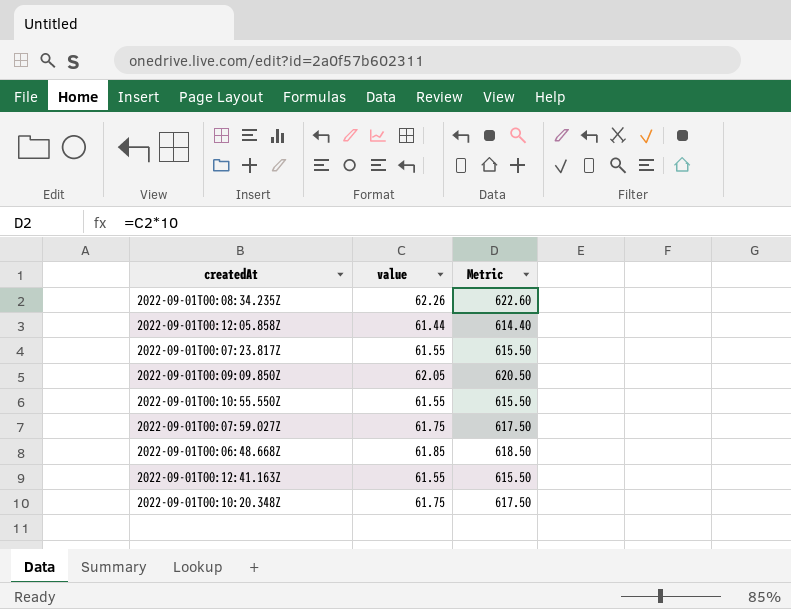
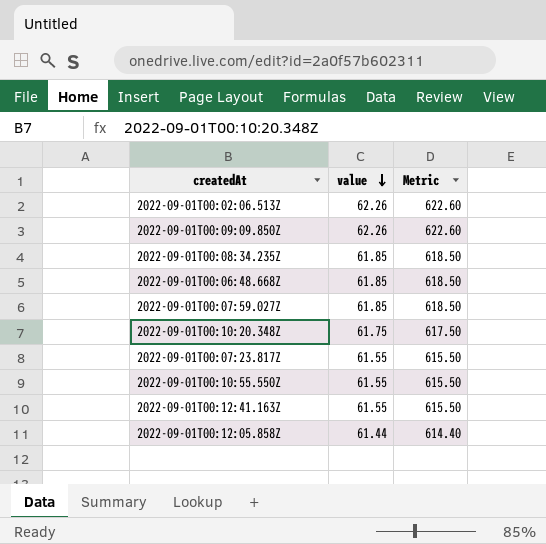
row order: none -> value descending
row 2022-09-01T00:02:06.513Z: none -> 62.26 | 622.60
2022-09-01T00:09:09.850Z | value: 62.05 -> 62.26
2022-09-01T00:09:09.850Z | Metric: 620.50 -> 622.60
2022-09-01T00:08:34.235Z | value: 62.26 -> 61.85
2022-09-01T00:08:34.235Z | Metric: 622.60 -> 618.50
2022-09-01T00:07:59.027Z | value: 61.75 -> 61.85
2022-09-01T00:07:59.027Z | Metric: 617.50 -> 618.50

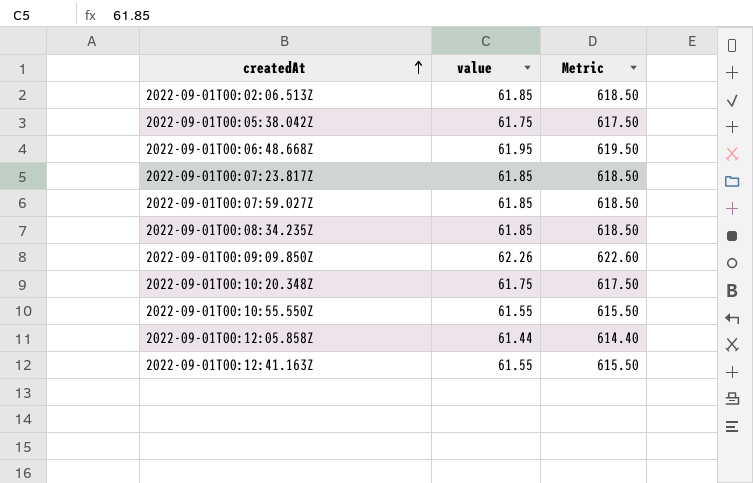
row order: value descending -> createdAt ascending
2022-09-01T00:02:06.513Z | value: 62.26 -> 61.85
2022-09-01T00:02:06.513Z | Metric: 622.60 -> 618.50
row 2022-09-01T00:05:38.042Z: none -> 61.75 | 617.50
2022-09-01T00:06:48.668Z | value: 61.85 -> 61.95
2022-09-01T00:06:48.668Z | Metric: 618.50 -> 619.50
2022-09-01T00:07:23.817Z | value: 61.55 -> 61.85
2022-09-01T00:07:23.817Z | Metric: 615.50 -> 618.50

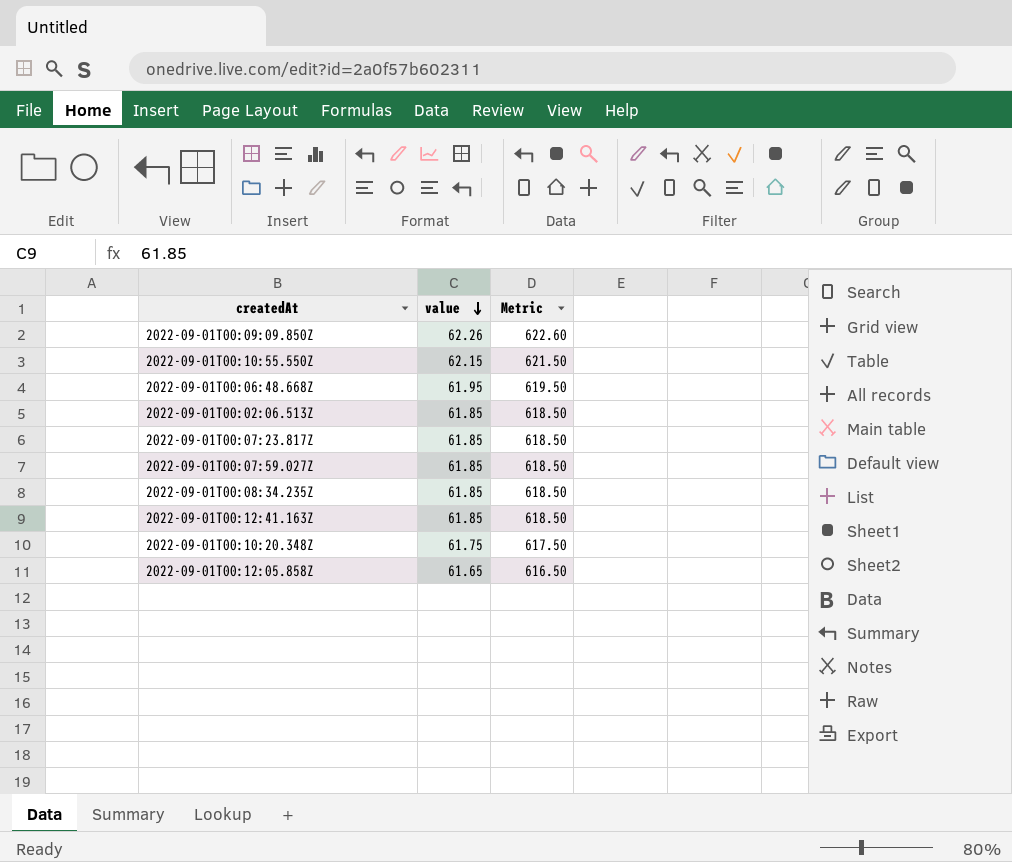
row order: createdAt ascending -> value descending
row 2022-09-01T00:05:38.042Z: 61.75 | 617.50 -> none
2022-09-01T00:10:55.550Z | value: 61.55 -> 62.15
2022-09-01T00:10:55.550Z | Metric: 615.50 -> 621.50
2022-09-01T00:12:41.163Z | value: 61.55 -> 61.85
2022-09-01T00:12:41.163Z | Metric: 615.50 -> 618.50
2022-09-01T00:12:05.858Z | value: 61.44 -> 61.65
2022-09-01T00:12:05.858Z | Metric: 614.40 -> 616.50

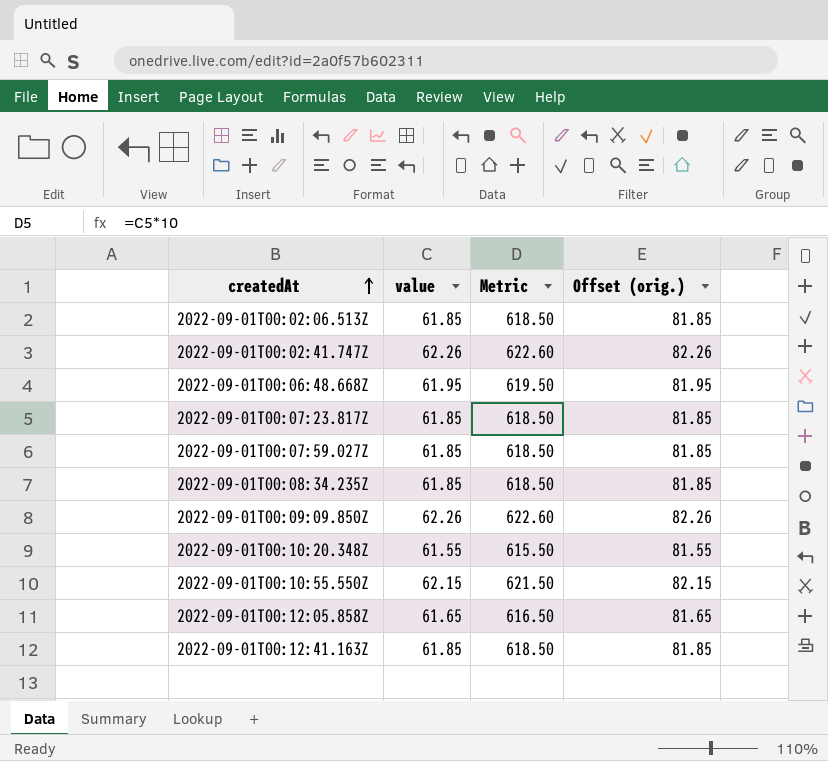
row order: value descending -> createdAt ascending
column Offset (orig.) | formula: none -> [value] + 20
row 2022-09-01T00:02:41.747Z: none -> 62.26 | 622.60 | 82.26
2022-09-01T00:10:20.348Z | value: 61.75 -> 61.55
2022-09-01T00:10:20.348Z | Metric: 617.50 -> 615.50

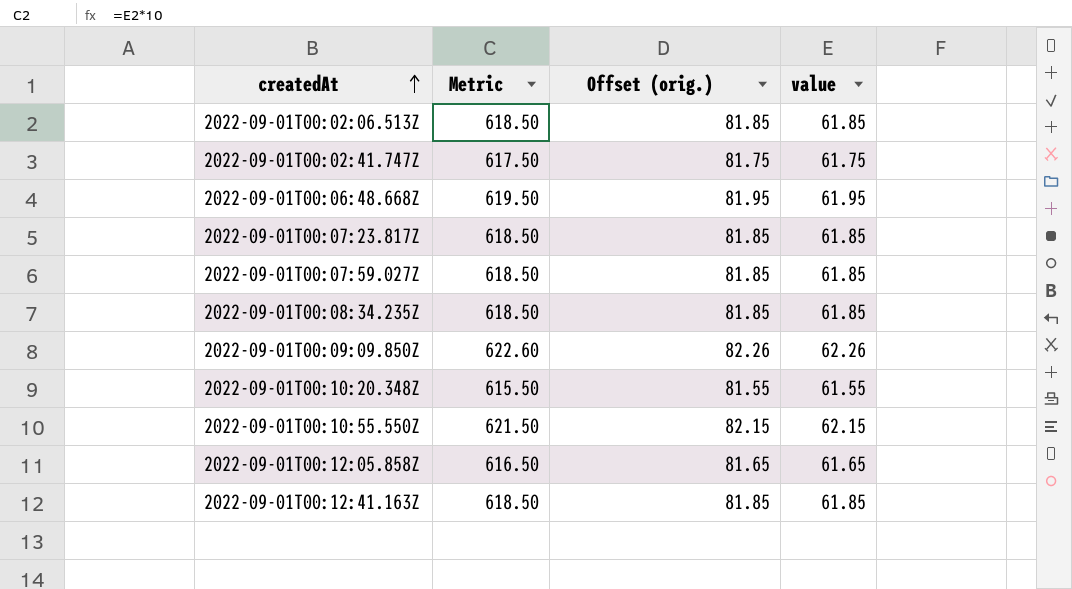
column value | position: 2 -> 4
2022-09-01T00:02:41.747Z | Metric: 622.60 -> 617.50
2022-09-01T00:02:41.747Z | Offset (orig.): 82.26 -> 81.75
2022-09-01T00:02:41.747Z | value: 62.26 -> 61.75

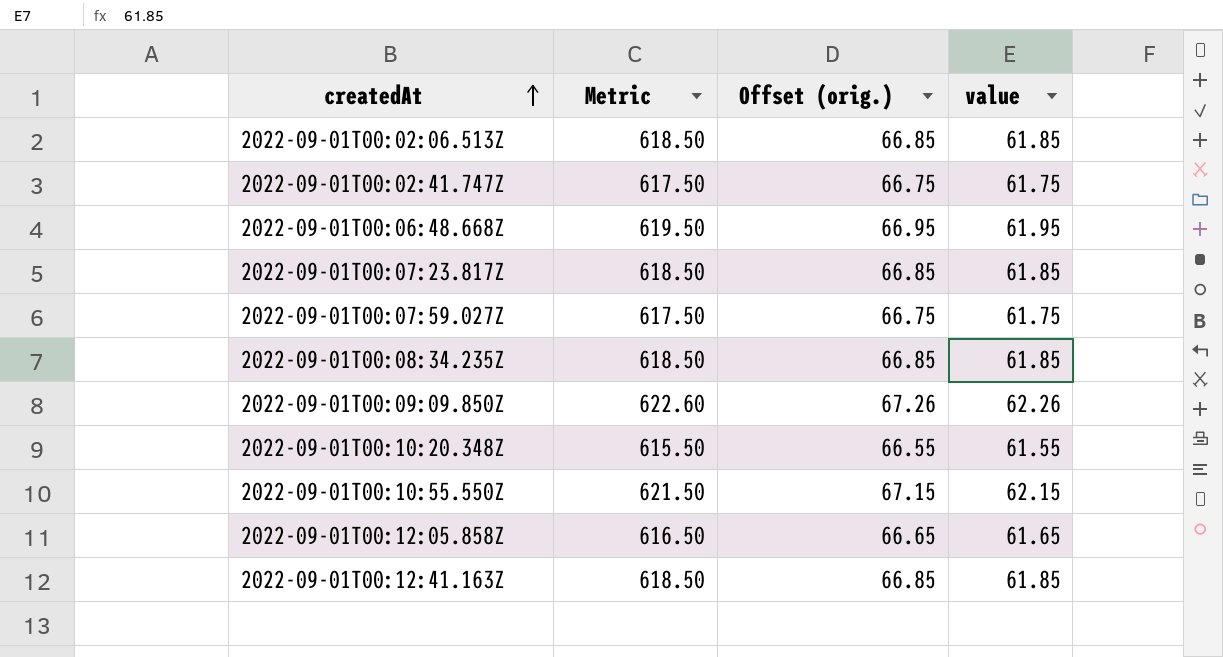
column Offset (orig.) | formula: [value] + 20 -> [value] + 5
2022-09-01T00:07:59.027Z | Metric: 618.50 -> 617.50
2022-09-01T00:07:59.027Z | value: 61.85 -> 61.75

